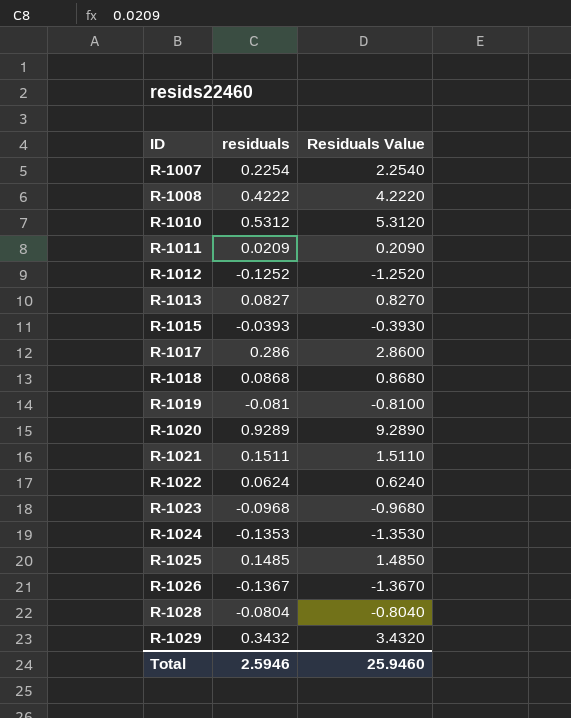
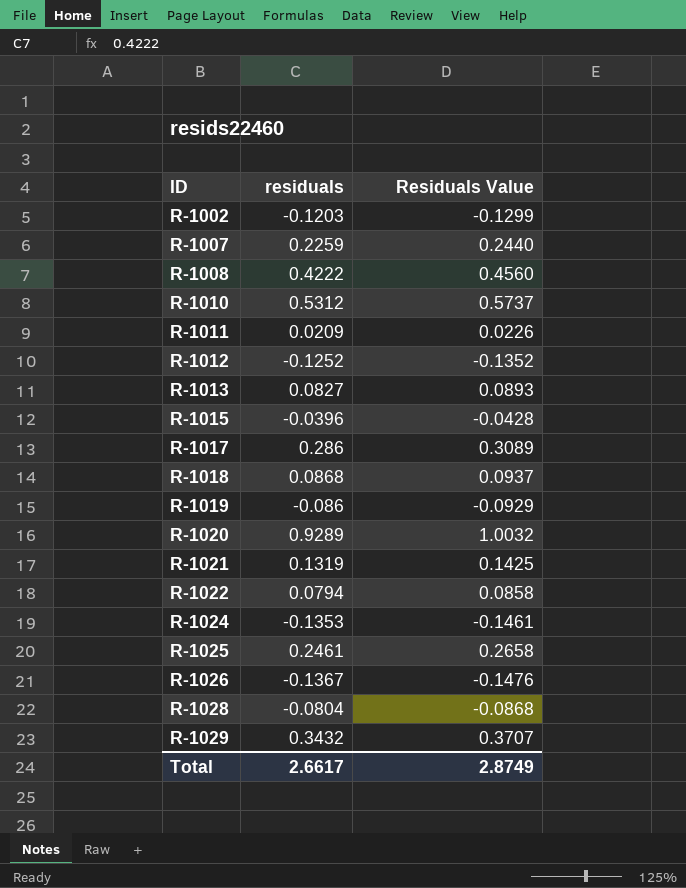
column Residuals Value | formula: [residuals] * 10 -> [residuals] * 1.08
row R-1023: -0.0968 | -0.9680 -> none
row R-1002: none -> -0.1203 | -0.1299
R-1007 | residuals: 0.2254 -> 0.2259
R-1015 | residuals: -0.0393 -> -0.0396
R-1019 | residuals: -0.081 -> -0.086
R-1021 | residuals: 0.1511 -> 0.1319
R-1022 | residuals: 0.0624 -> 0.0794
R-1025 | residuals: 0.1485 -> 0.2461
Total | residuals: 2.5946 -> 2.6617
Total | Residuals Value: 25.9460 -> 2.8749

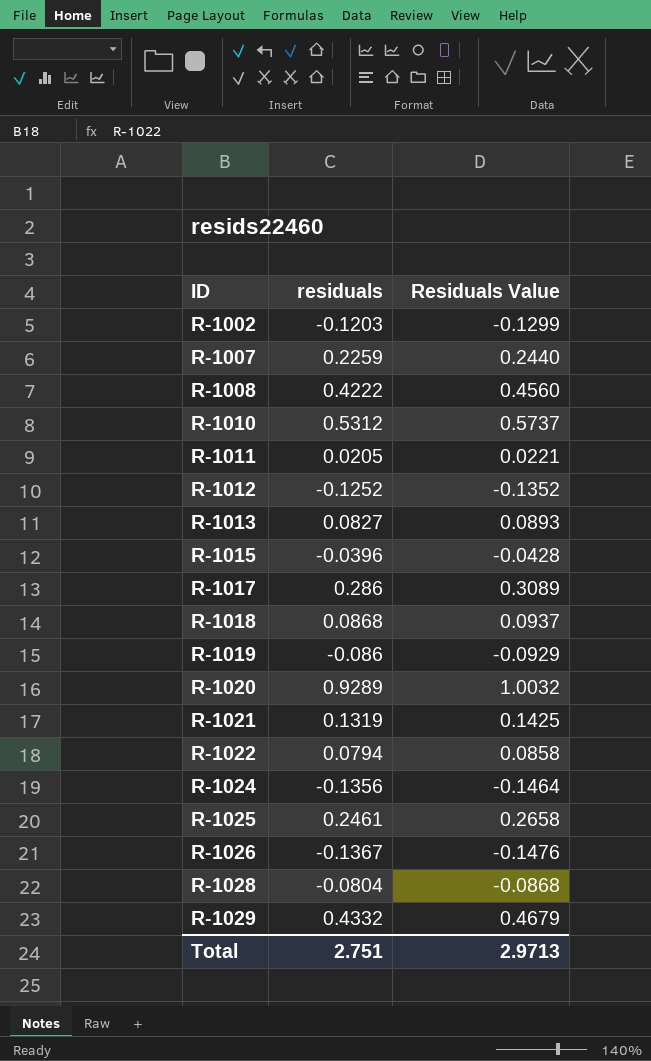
R-1011 | residuals: 0.0209 -> 0.0205
R-1011 | Residuals Value: 0.0226 -> 0.0221
R-1024 | residuals: -0.1353 -> -0.1356
R-1024 | Residuals Value: -0.1461 -> -0.1464
R-1029 | residuals: 0.3432 -> 0.4332
R-1029 | Residuals Value: 0.3707 -> 0.4679
Total | residuals: 2.6617 -> 2.751
Total | Residuals Value: 2.8749 -> 2.9713

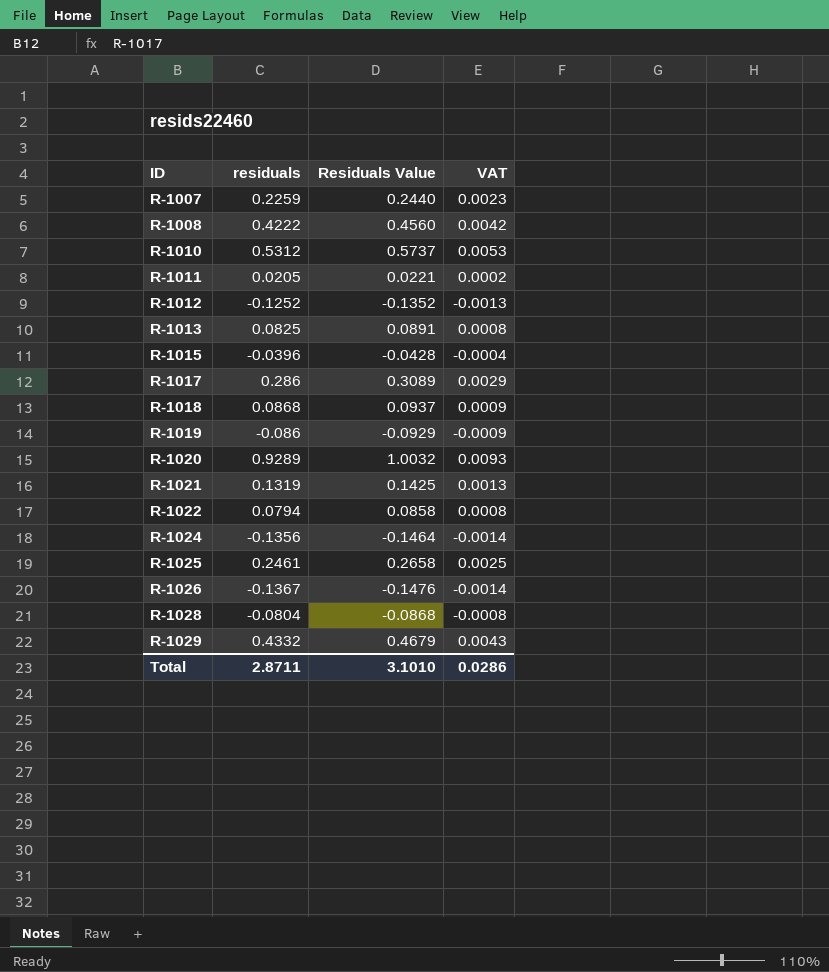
column VAT | formula: none -> [residuals] * 0.01
row R-1002: -0.1203 | -0.1299 -> none
R-1013 | residuals: 0.0827 -> 0.0825
R-1013 | Residuals Value: 0.0893 -> 0.0891
Total | residuals: 2.751 -> 2.8711
Total | Residuals Value: 2.9713 -> 3.1010

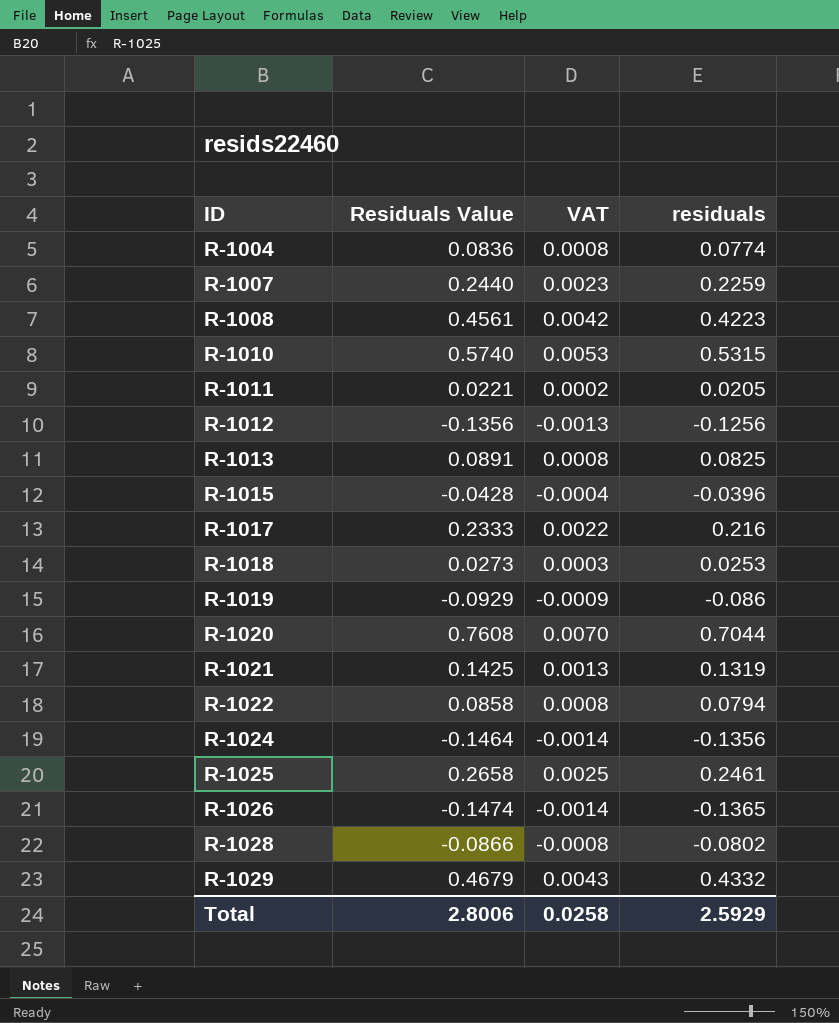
column residuals | position: 2 -> 4
row R-1004: none -> 0.0836 | 0.0008 | 0.0774
R-1008 | Residuals Value: 0.4560 -> 0.4561
R-1008 | residuals: 0.4222 -> 0.4223
R-1010 | Residuals Value: 0.5737 -> 0.5740
R-1010 | residuals: 0.5312 -> 0.5315
R-1012 | Residuals Value: -0.1352 -> -0.1356
R-1012 | residuals: -0.1252 -> -0.1256
R-1017 | Residuals Value: 0.3089 -> 0.2333
R-1017 | VAT: 0.0029 -> 0.0022
R-1017 | residuals: 0.286 -> 0.216
R-1018 | Residuals Value: 0.0937 -> 0.0273
R-1018 | VAT: 0.0009 -> 0.0003
R-1018 | residuals: 0.0868 -> 0.0253
R-1020 | Residuals Value: 1.0032 -> 0.7608
R-1020 | VAT: 0.0093 -> 0.0070
R-1020 | residuals: 0.9289 -> 0.7044
R-1026 | Residuals Value: -0.1476 -> -0.1474
R-1026 | residuals: -0.1367 -> -0.1365
R-1028 | Residuals Value: -0.0868 -> -0.0866
R-1028 | residuals: -0.0804 -> -0.0802
Total | Residuals Value: 3.1010 -> 2.8006
Total | VAT: 0.0286 -> 0.0258
Total | residuals: 2.8711 -> 2.5929

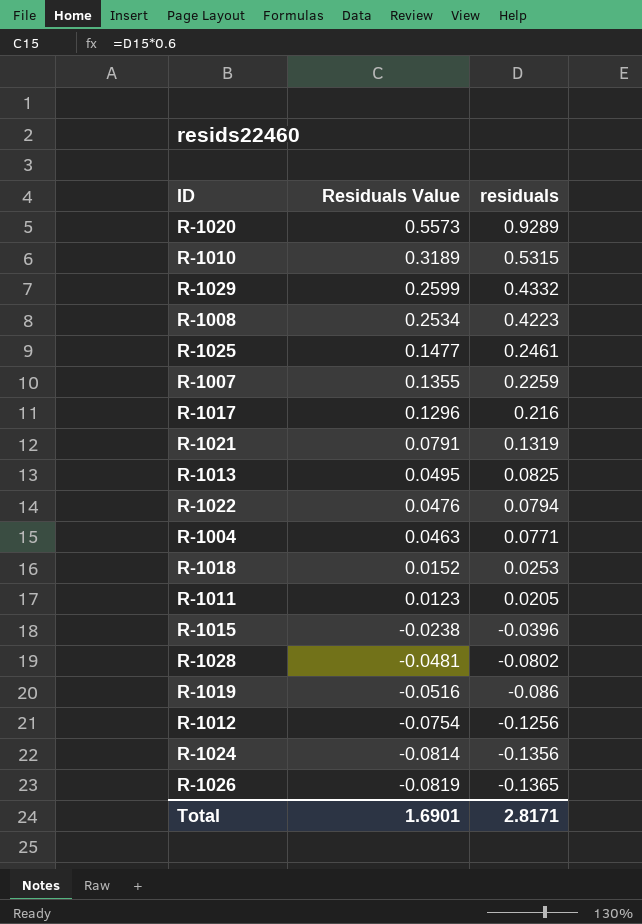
row order: ID ascending -> Residuals Value descending
column VAT | formula: [residuals] * 0.01 -> none
column Residuals Value | formula: [residuals] * 1.08 -> [residuals] * 0.6
R-1020 | residuals: 0.7044 -> 0.9289
R-1004 | residuals: 0.0774 -> 0.0771
Total | Residuals Value: 2.8006 -> 1.6901
Total | residuals: 2.5929 -> 2.8171

